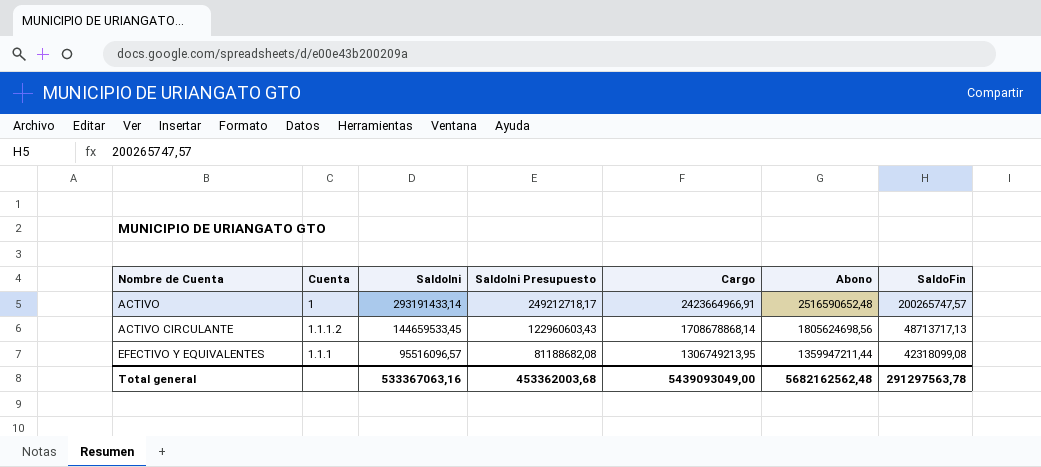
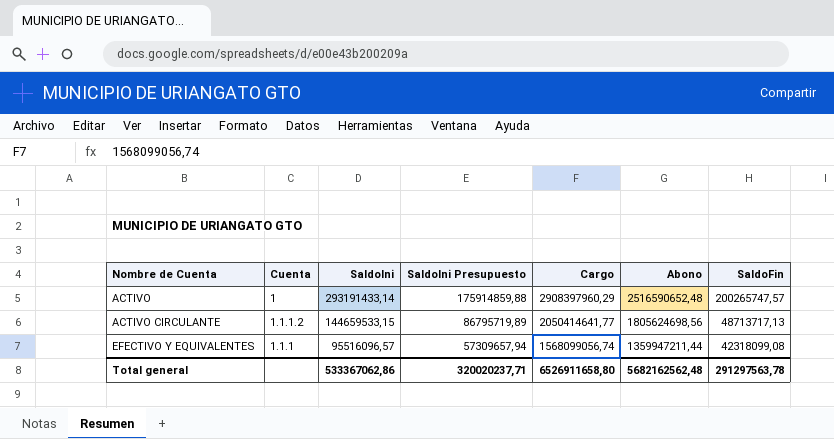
column SaldoIni Presupuesto | formula: [SaldoIni] * 0,85 -> [SaldoIni] * 0,6
ACTIVO | Cargo: 2423664966,91 -> 2908397960,29
ACTIVO CIRCULANTE | SaldoIni: 144659533,45 -> 144659533,15
ACTIVO CIRCULANTE | Cargo: 1708678868,14 -> 2050414641,77
EFECTIVO Y EQUIVALENTES | Cargo: 1306749213,95 -> 1568099056,74
Total general | SaldoIni: 533367063,16 -> 533367062,86
Total general | SaldoIni Presupuesto: 453362003,68 -> 320020237,71
Total general | Cargo: 5439093049,00 -> 6526911658,80

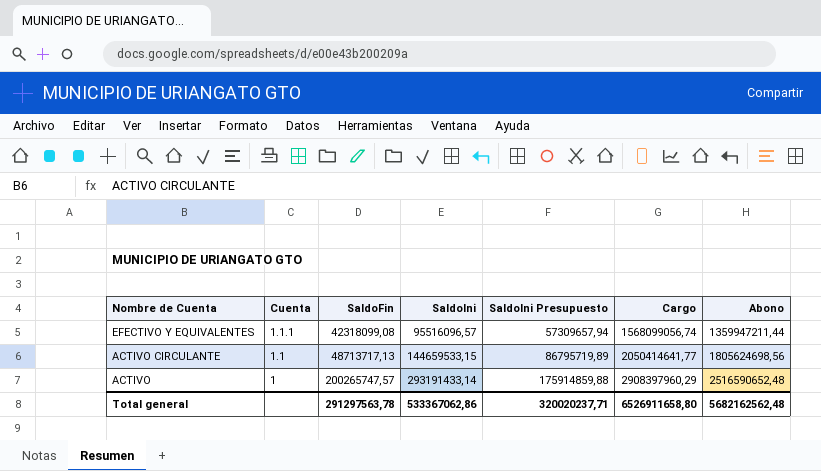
row order: Nombre de Cuenta ascending -> Nombre de Cuenta descending
column SaldoFin | position: 7 -> 3
ACTIVO CIRCULANTE | Cuenta: 1.1.1.2 -> 1.1

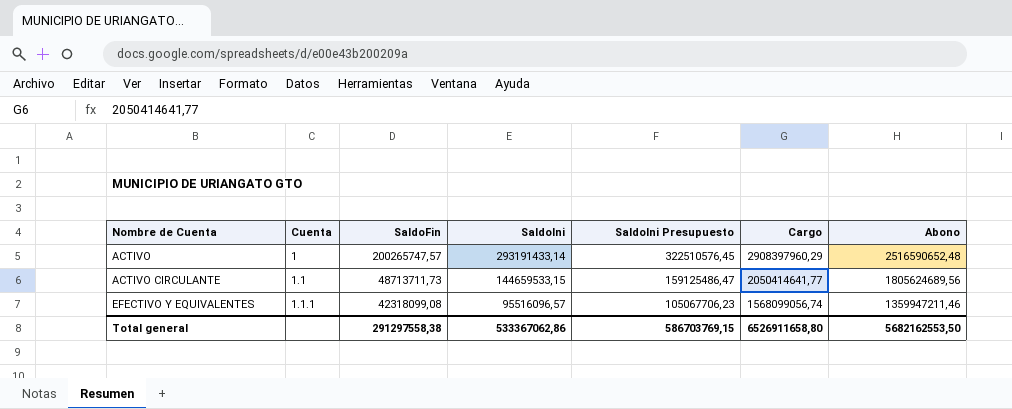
row order: Nombre de Cuenta descending -> Nombre de Cuenta ascending
column SaldoIni Presupuesto | formula: [SaldoIni] * 0,6 -> [SaldoIni] * 1,1
ACTIVO CIRCULANTE | SaldoFin: 48713717,13 -> 48713711,73
ACTIVO CIRCULANTE | Abono: 1805624698,56 -> 1805624689,56
EFECTIVO Y EQUIVALENTES | Abono: 1359947211,44 -> 1359947211,46
Total general | SaldoFin: 291297563,78 -> 291297558,38
Total general | SaldoIni Presupuesto: 320020237,71 -> 586703769,15
Total general | Abono: 5682162562,48 -> 5682162553,50

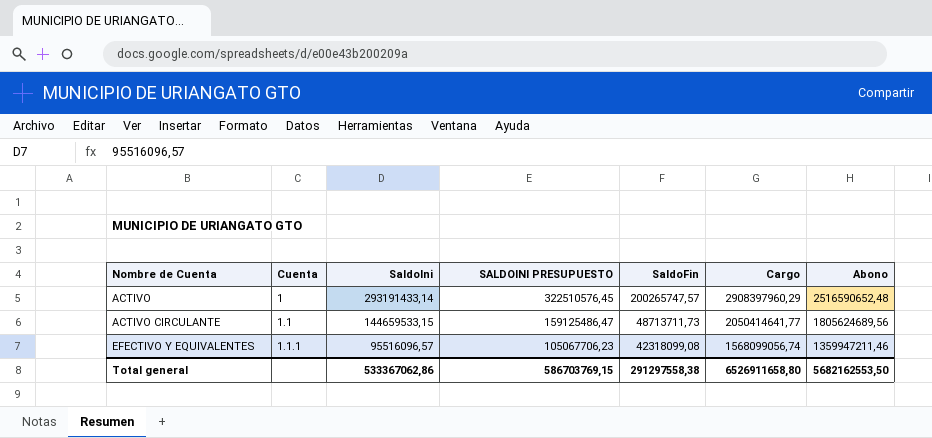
column name: SaldoIni Presupuesto -> SALDOINI PRESUPUESTO
column SaldoFin | position: 3 -> 5

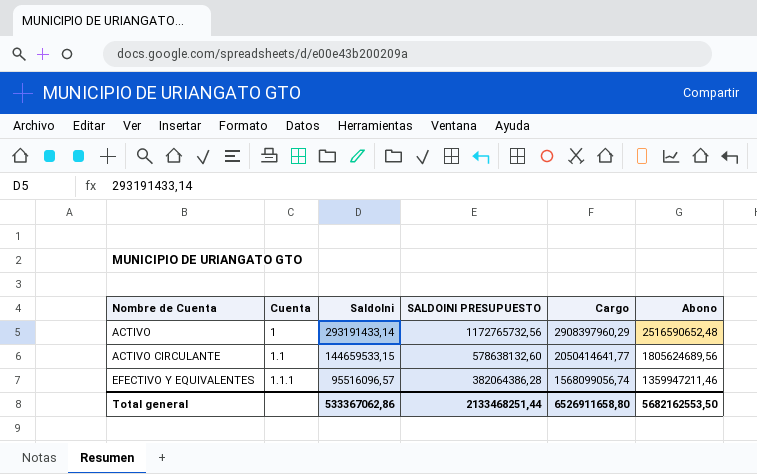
column SaldoFin | position: 5 -> none
column SALDOINI PRESUPUESTO | formula: [SaldoIni] * 1,1 -> [SaldoIni] * 4
Total general | SALDOINI PRESUPUESTO: 586703769,15 -> 2133468251,44

